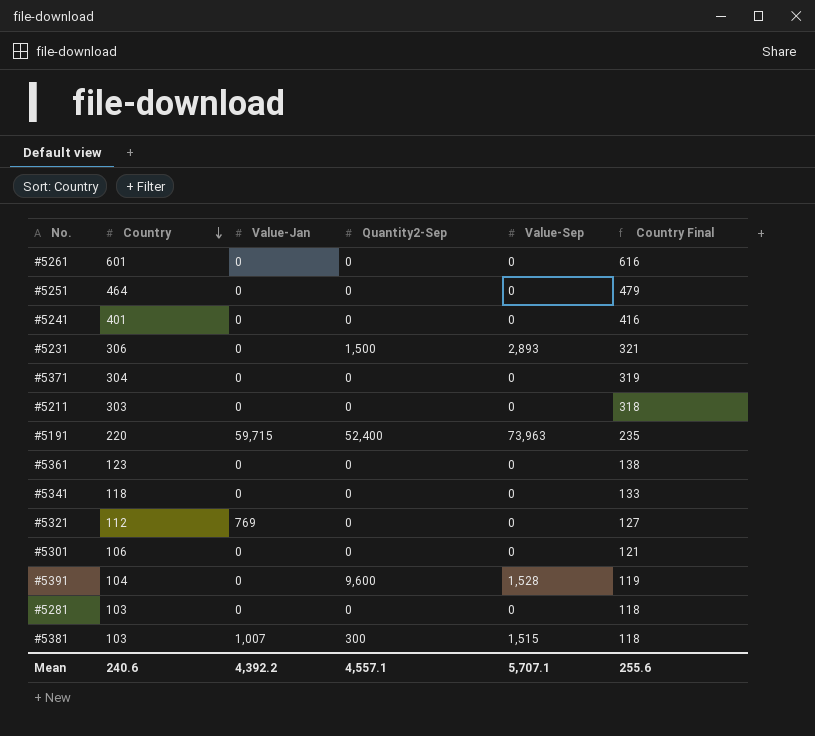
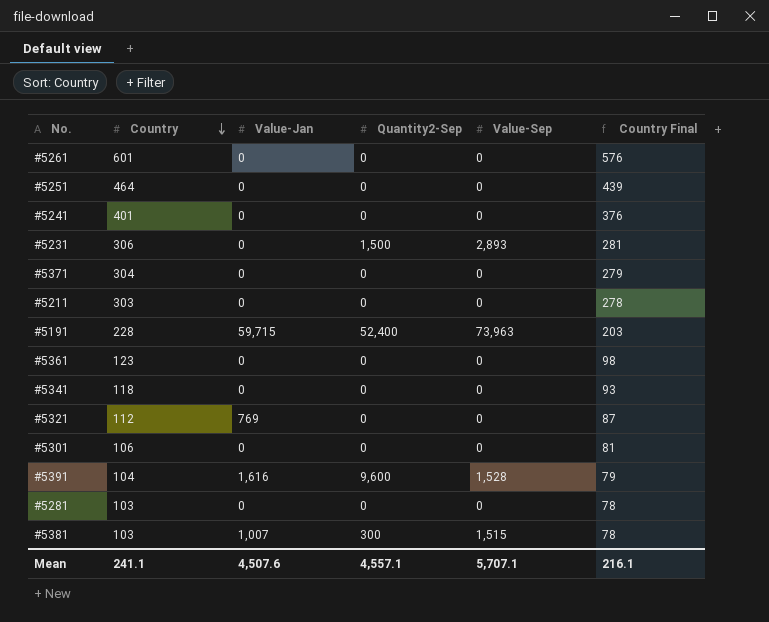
column Country Final | formula: [Country] + 15 -> [Country] - 25
#5191 | Country: 220 -> 228
#5391 | Value-Jan: 0 -> 1,616
Mean | Country: 240.6 -> 241.1
Mean | Value-Jan: 4,392.2 -> 4,507.6
Mean | Country Final: 255.6 -> 216.1

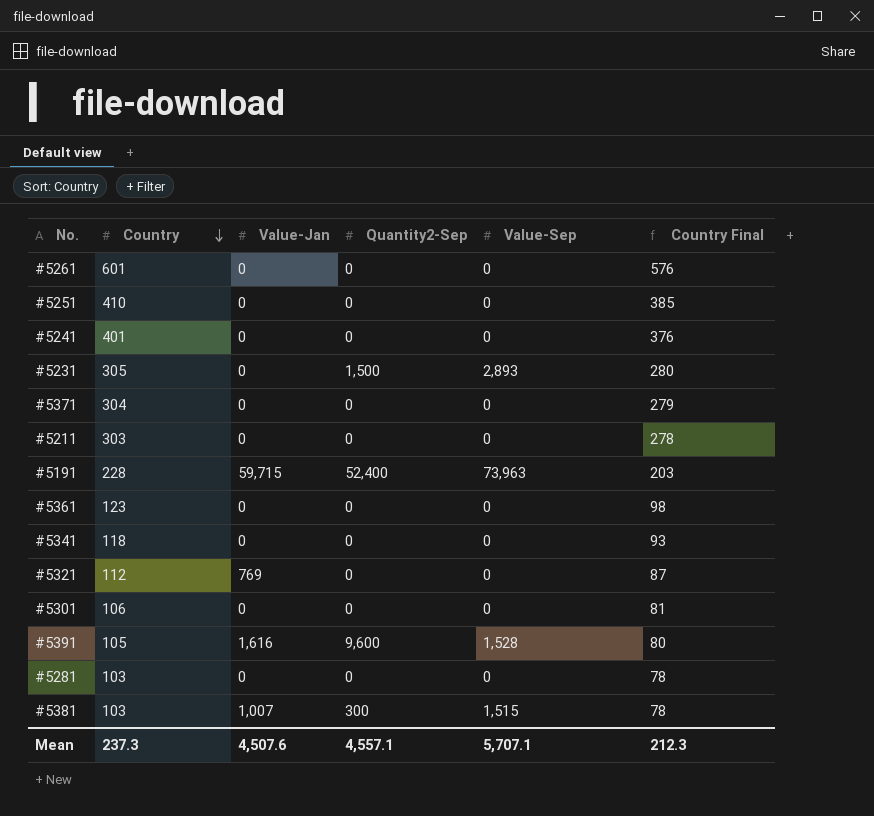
#5251 | Country: 464 -> 410
#5251 | Country Final: 439 -> 385
#5231 | Country: 306 -> 305
#5231 | Country Final: 281 -> 280
#5391 | Country: 104 -> 105
#5391 | Country Final: 79 -> 80
Mean | Country: 241.1 -> 237.3
Mean | Country Final: 216.1 -> 212.3

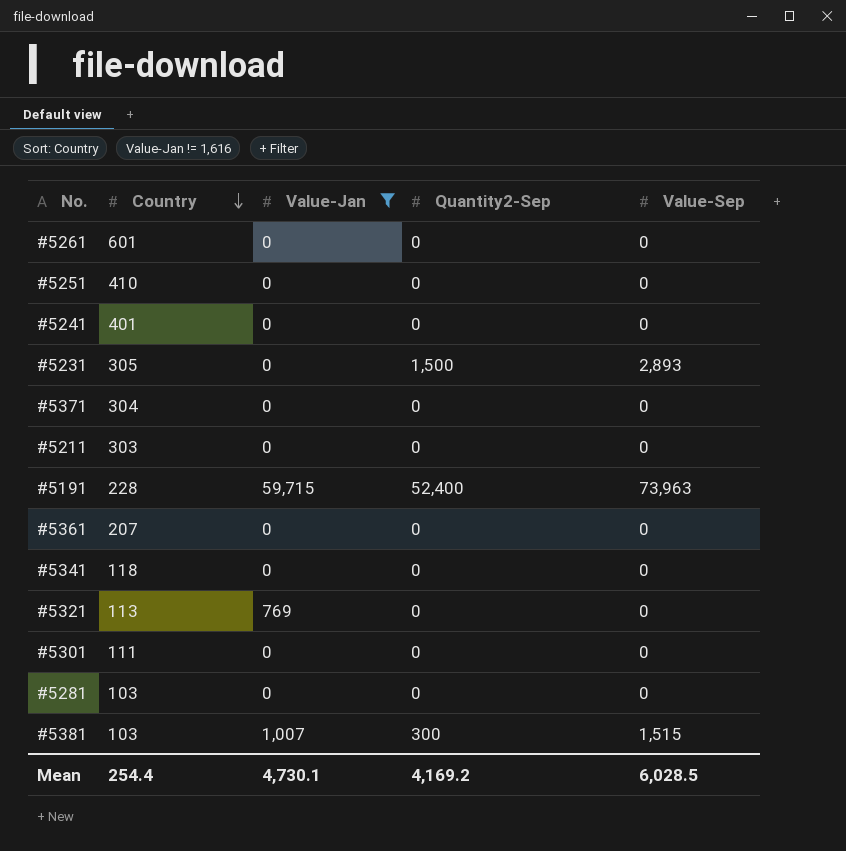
filter: none -> Value-Jan != 1,616
column Country Final | formula: [Country] - 25 -> none
#5361 | Country: 123 -> 207
#5321 | Country: 112 -> 113
#5301 | Country: 106 -> 111
Mean | Country: 237.3 -> 254.4
Mean | Value-Jan: 4,507.6 -> 4,730.1
Mean | Quantity2-Sep: 4,557.1 -> 4,169.2
Mean | Value-Sep: 5,707.1 -> 6,028.5

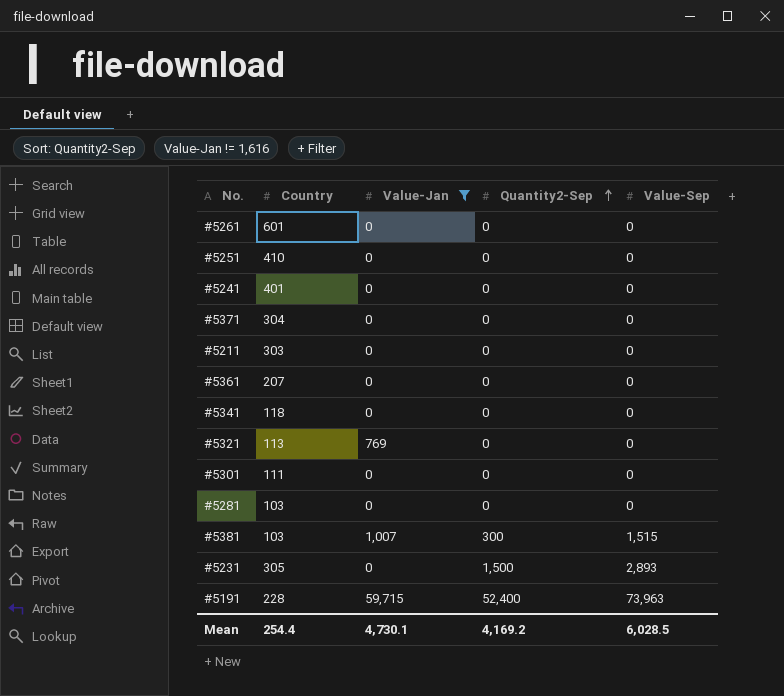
row order: Country descending -> Quantity2-Sep ascending

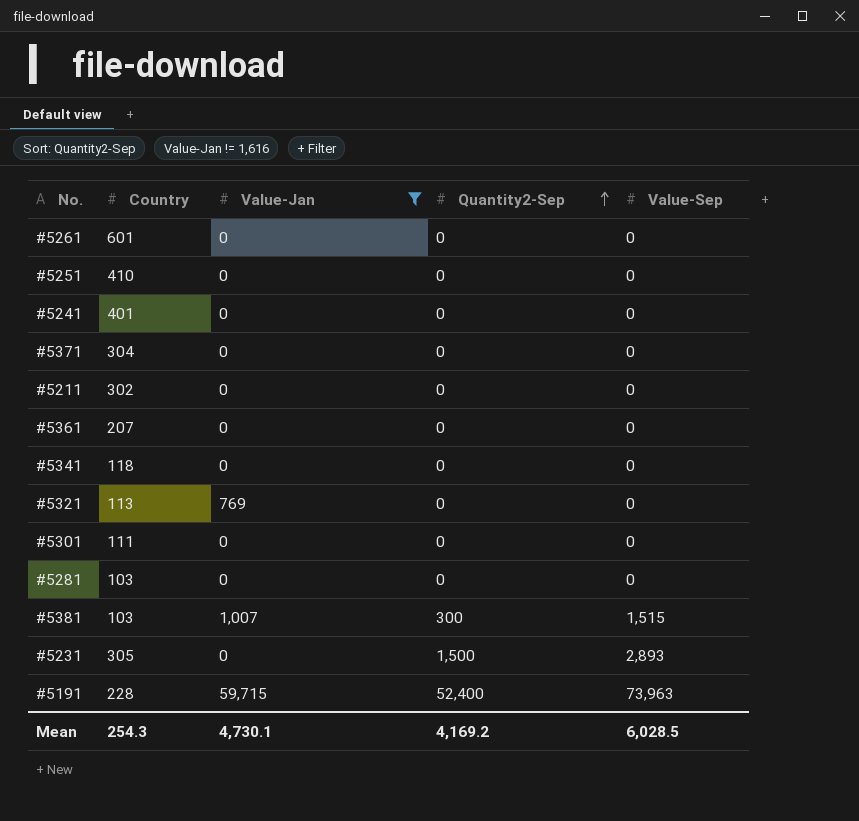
#5211 | Country: 303 -> 302
Mean | Country: 254.4 -> 254.3

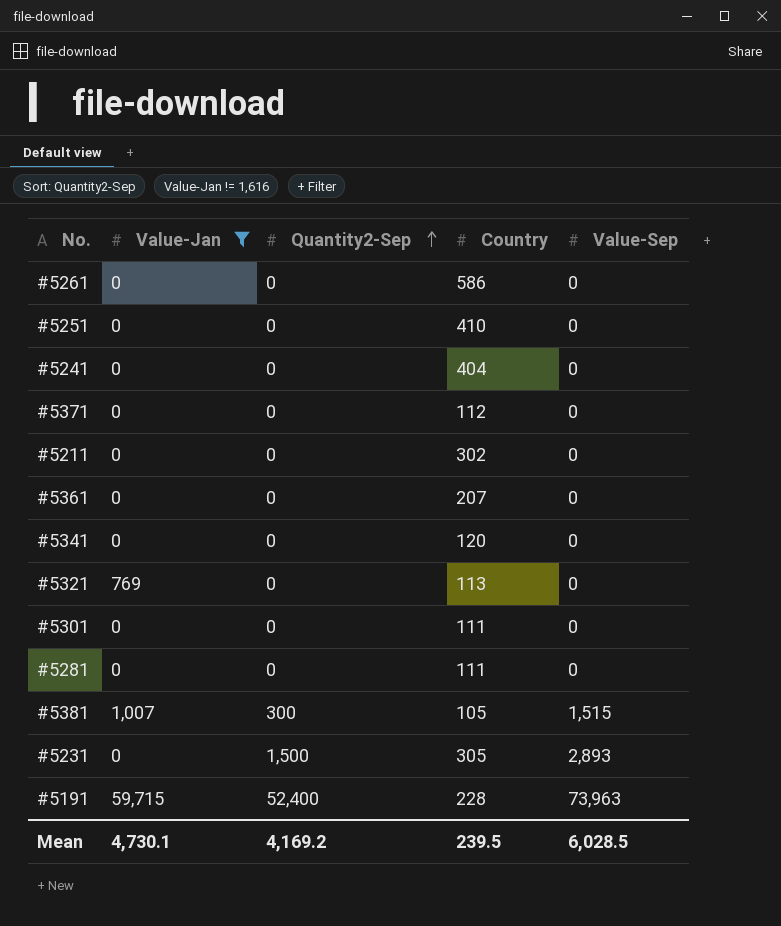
column Country | position: 2 -> 4
#5261 | Country: 601 -> 586
#5241 | Country: 401 -> 404
#5371 | Country: 304 -> 112
#5341 | Country: 118 -> 120
#5281 | Country: 103 -> 111
#5381 | Country: 103 -> 105
Mean | Country: 254.3 -> 239.5

